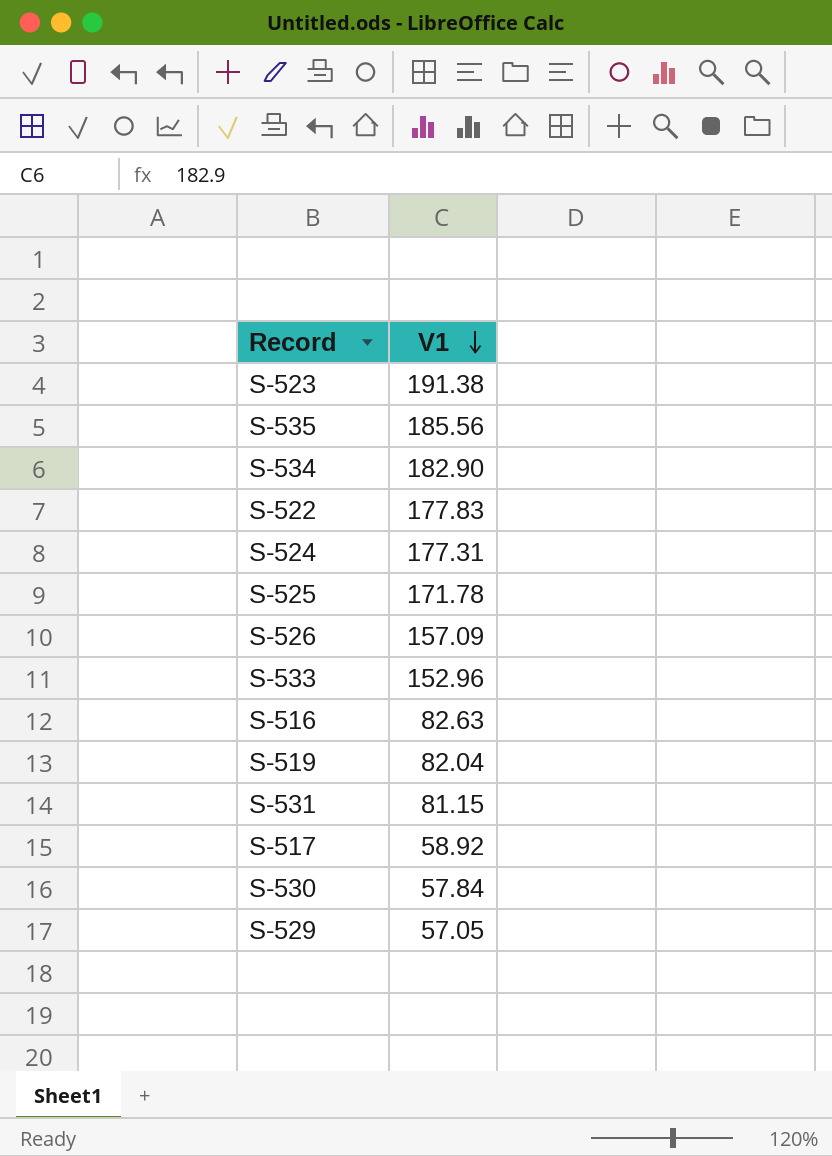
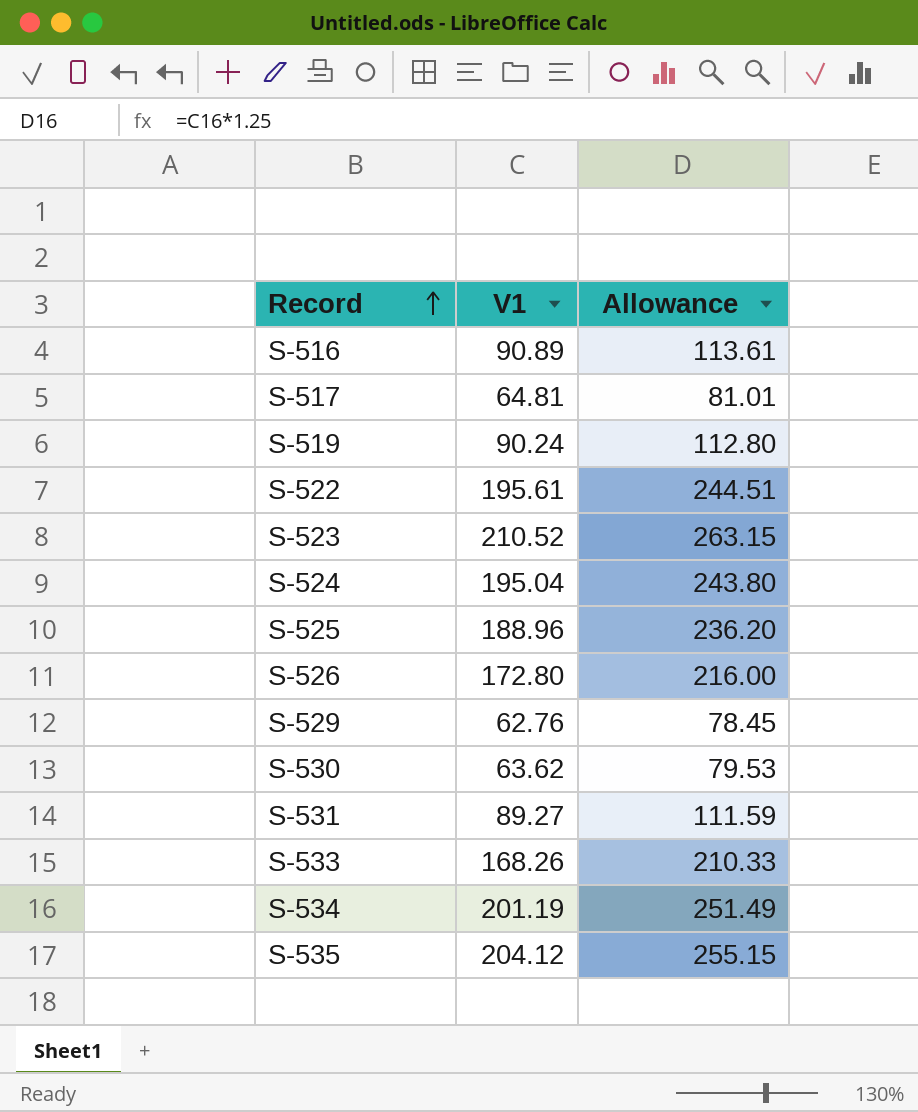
row order: V1 descending -> Record ascending
column Allowance | formula: none -> [V1] * 1.25
S-516 | V1: 82.63 -> 90.89
S-517 | V1: 58.92 -> 64.81
S-519 | V1: 82.04 -> 90.24
S-522 | V1: 177.83 -> 195.61
S-523 | V1: 191.38 -> 210.52
S-524 | V1: 177.31 -> 195.04
S-525 | V1: 171.78 -> 188.96
S-526 | V1: 157.09 -> 172.80
S-529 | V1: 57.05 -> 62.76
S-530 | V1: 57.84 -> 63.62
S-531 | V1: 81.15 -> 89.27
S-533 | V1: 152.96 -> 168.26
S-534 | V1: 182.90 -> 201.19
S-535 | V1: 185.56 -> 204.12

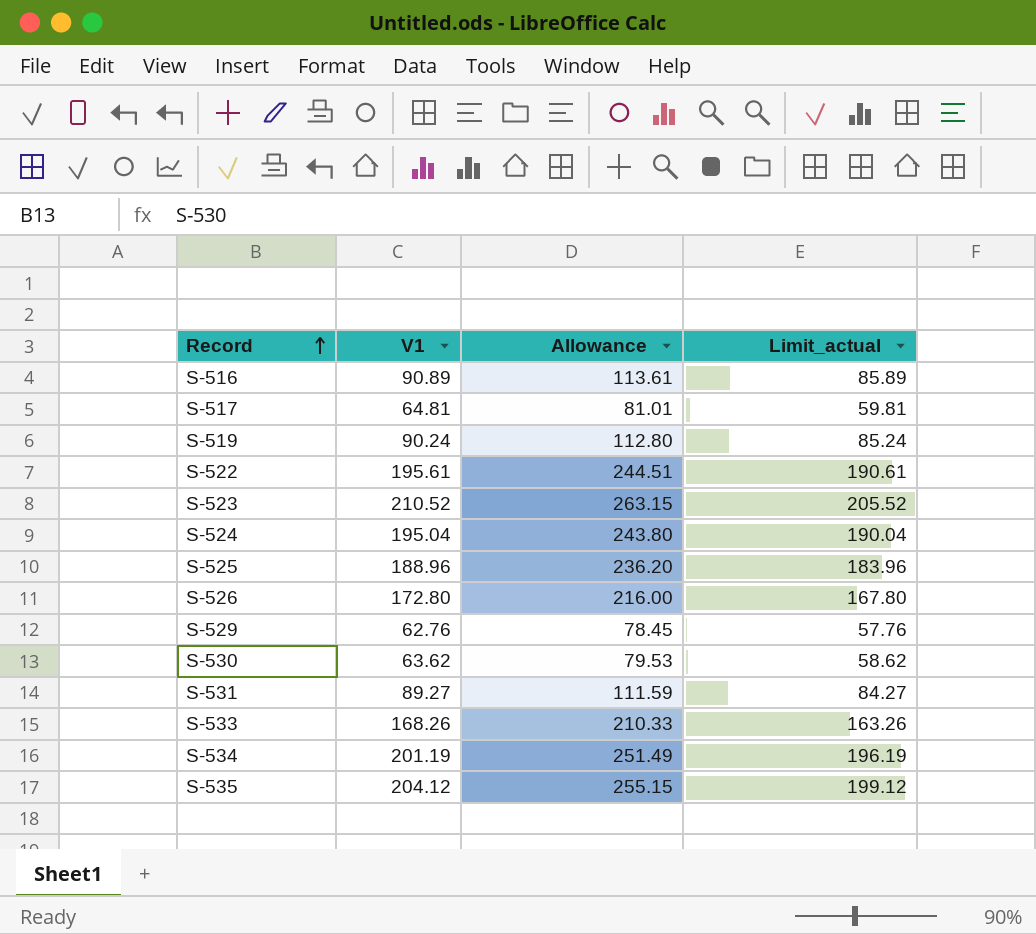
column Limit_actual | formula: none -> [V1] - 5

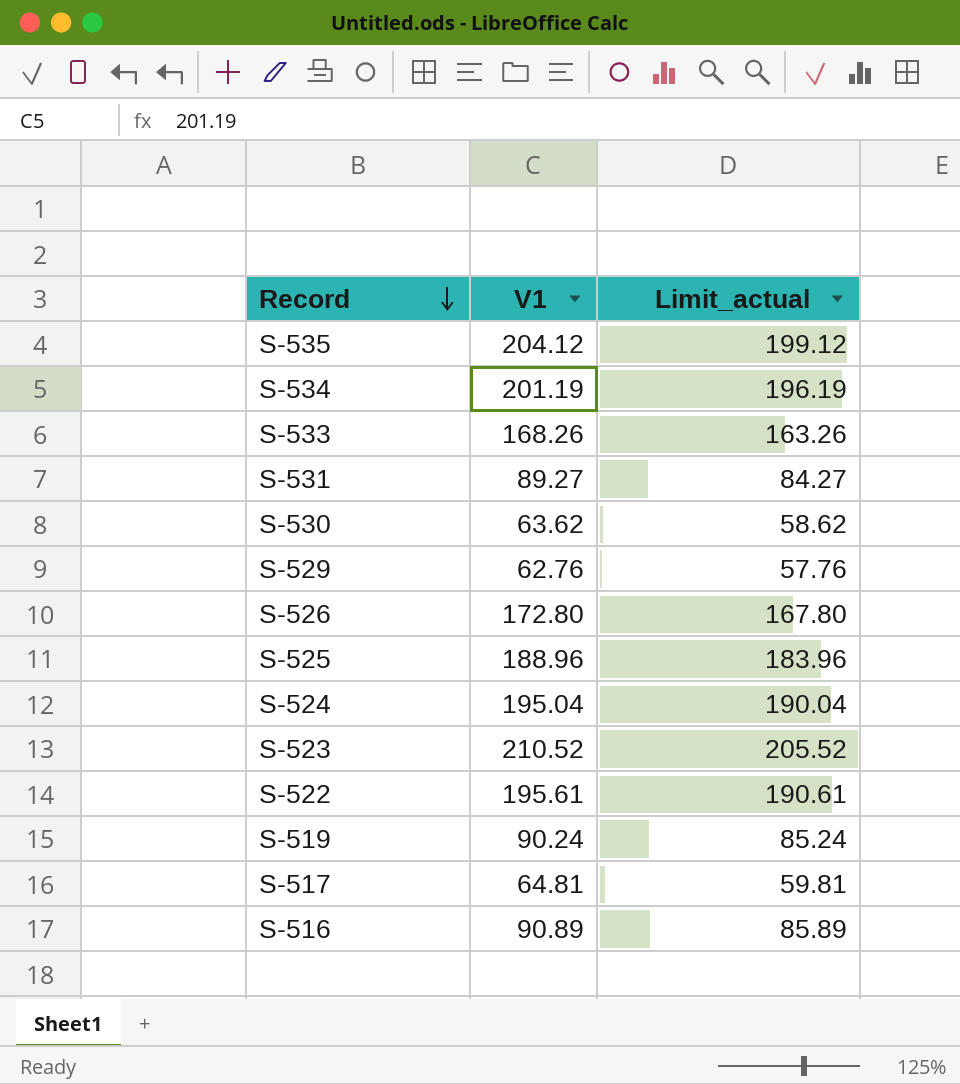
row order: Record ascending -> Record descending
column Allowance | formula: [V1] * 1.25 -> none

